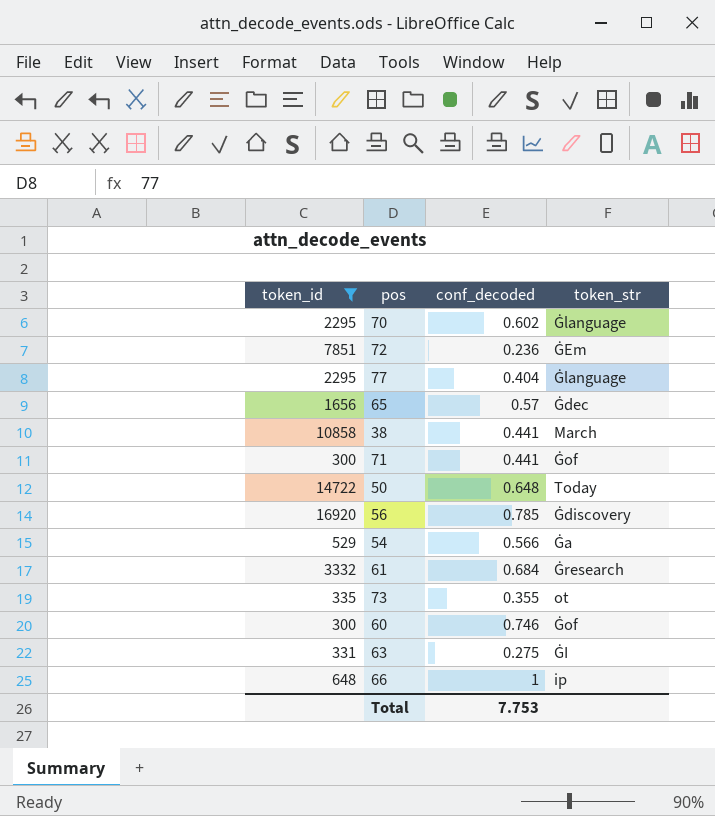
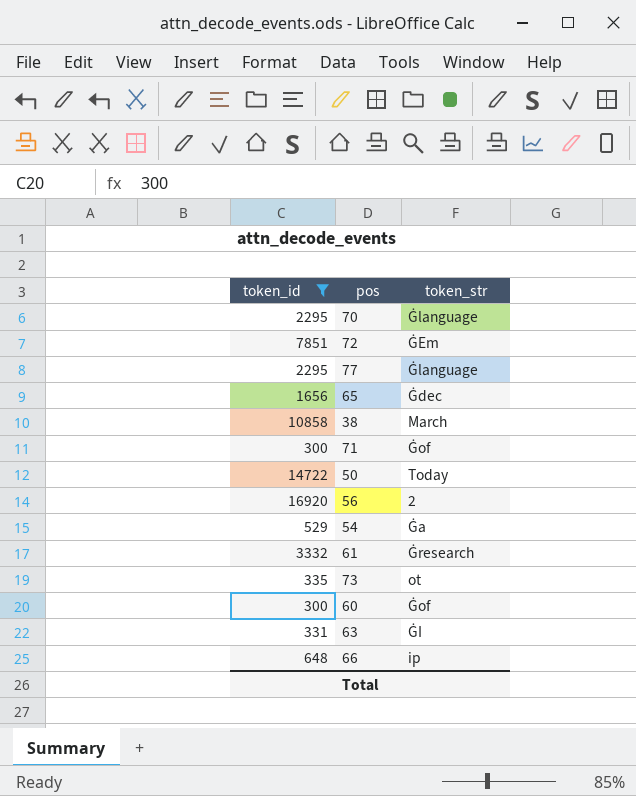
column conf_decoded | position: 3 -> none
56 | token_str: Ġdiscovery -> 2

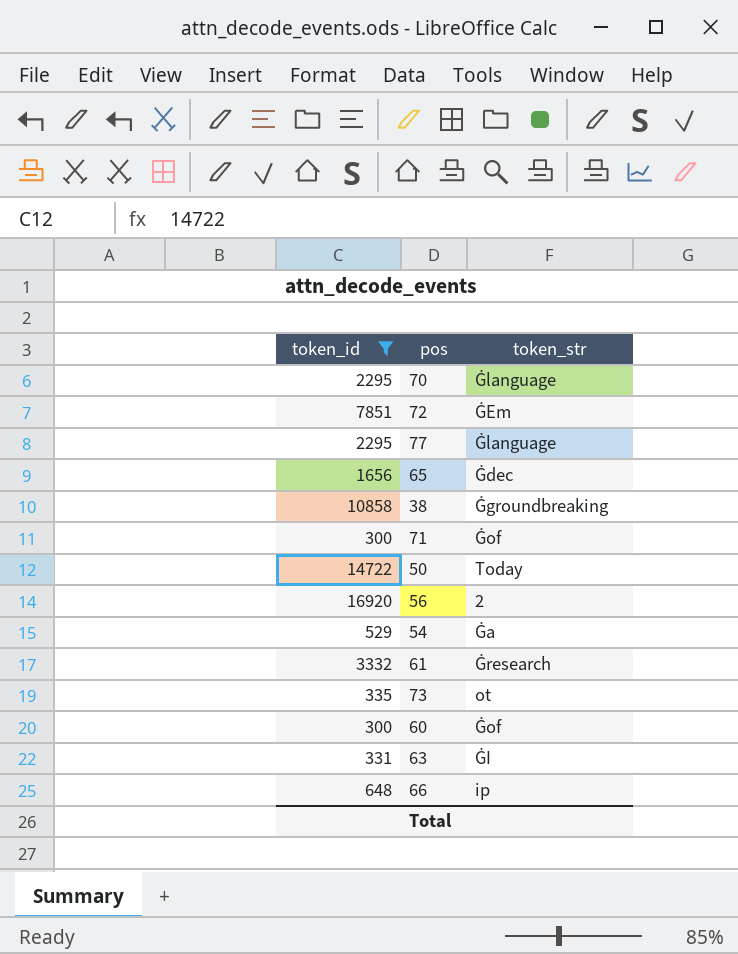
38 | token_str: March -> Ġgroundbreaking

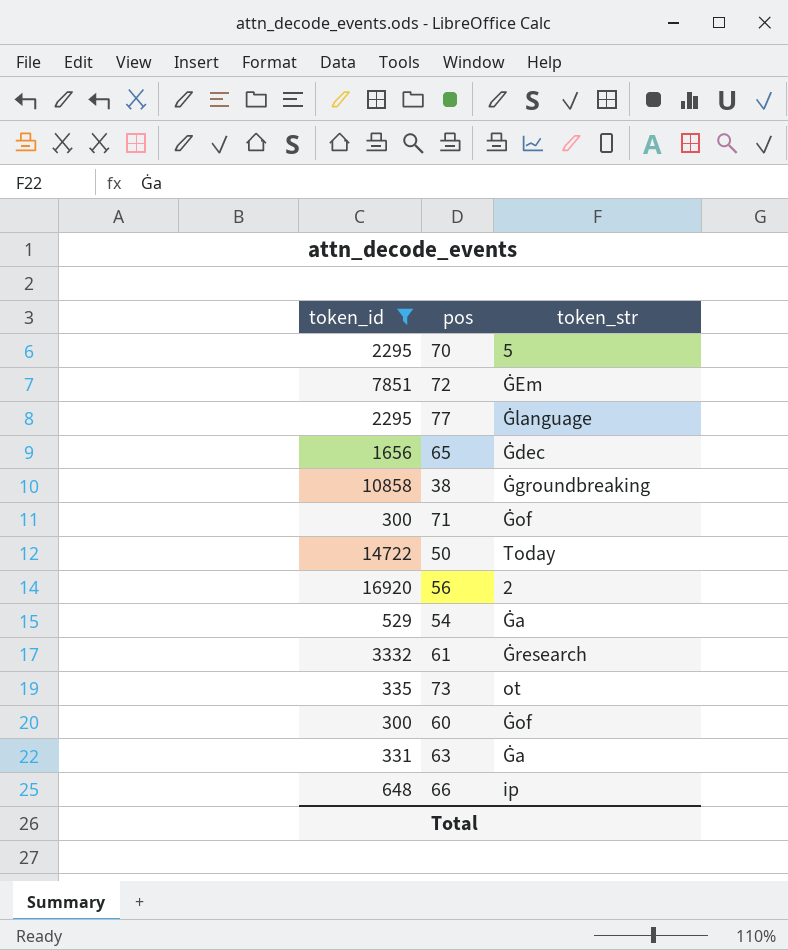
70 | token_str: Ġlanguage -> 5
63 | token_str: ĠI -> Ġa

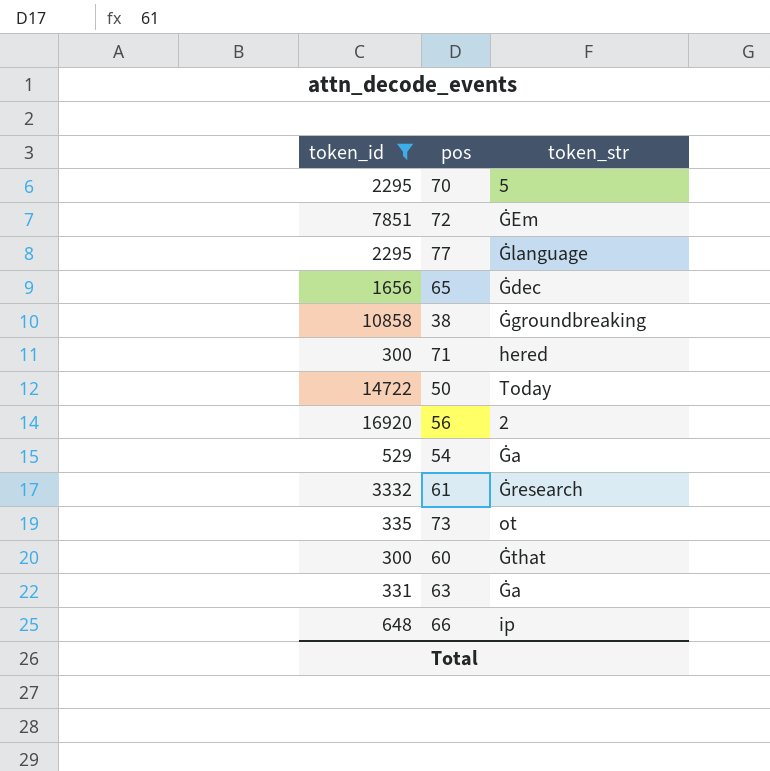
71 | token_str: Ġof -> hered
60 | token_str: Ġof -> Ġthat

